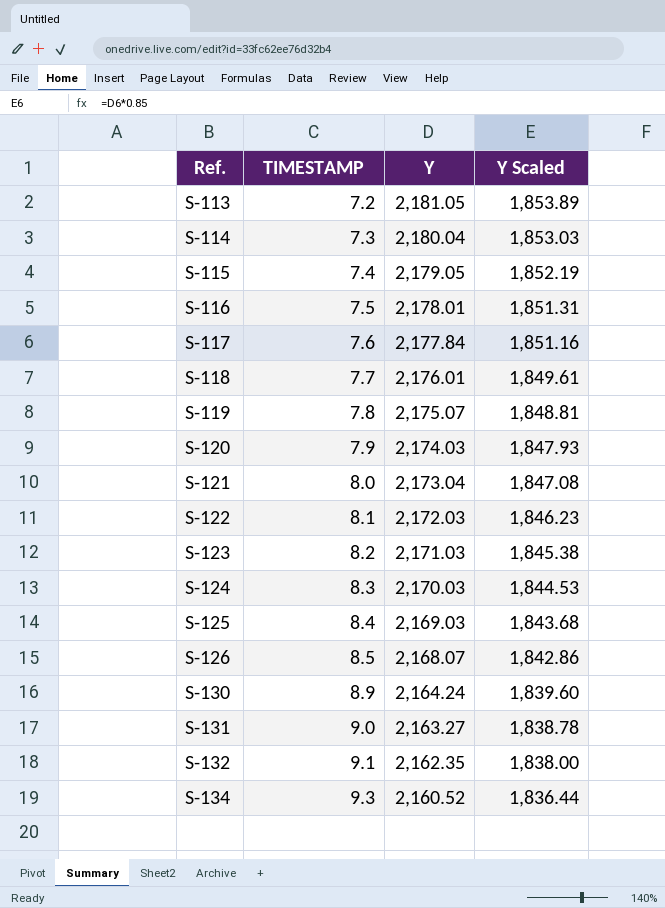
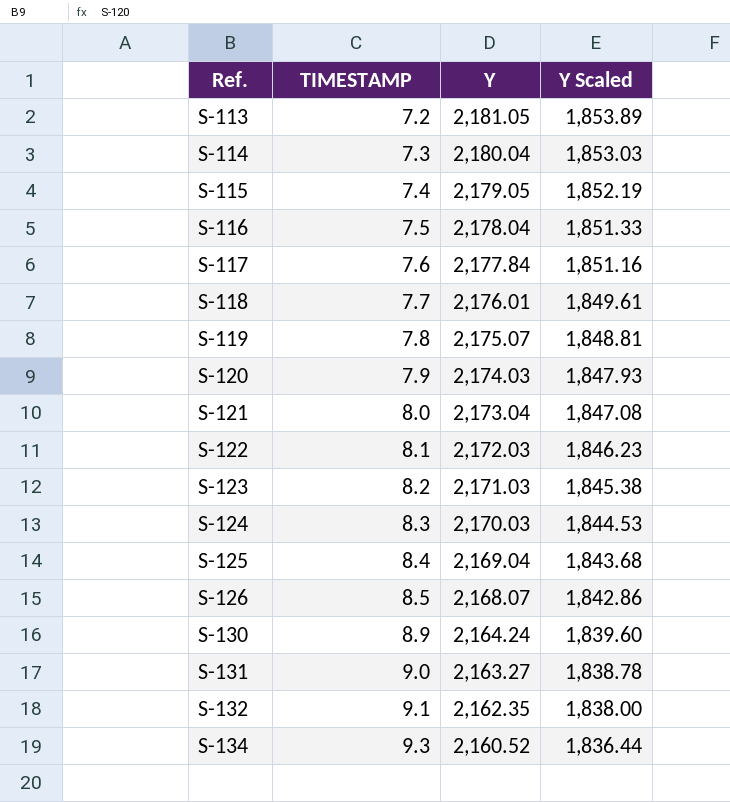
S-116 | Y: 2,178.01 -> 2,178.04
S-116 | Y Scaled: 1,851.31 -> 1,851.33
S-125 | Y: 2,169.03 -> 2,169.04

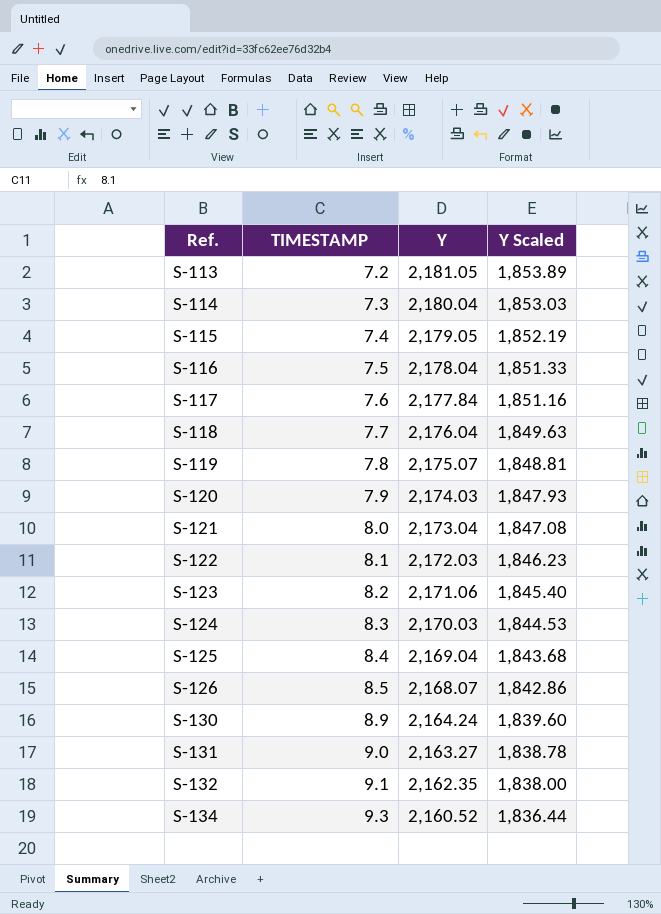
S-118 | Y: 2,176.01 -> 2,176.04
S-118 | Y Scaled: 1,849.61 -> 1,849.63
S-123 | Y: 2,171.03 -> 2,171.06
S-123 | Y Scaled: 1,845.38 -> 1,845.40

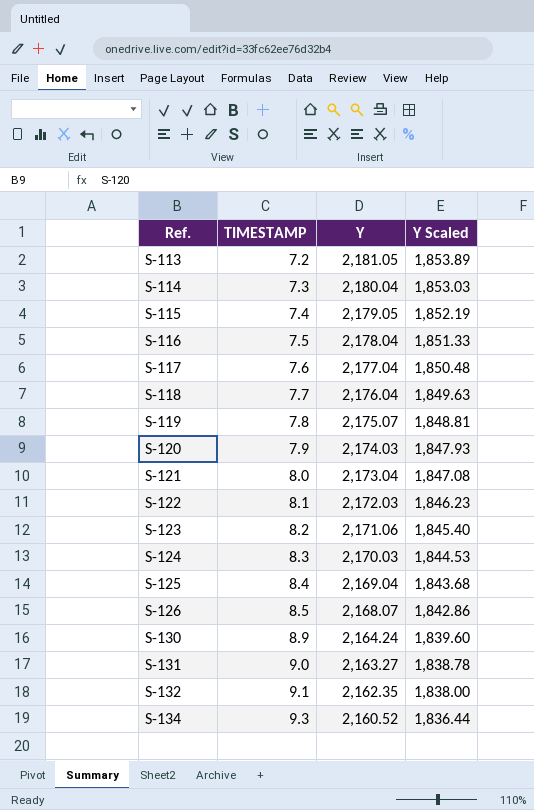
S-117 | Y: 2,177.84 -> 2,177.04
S-117 | Y Scaled: 1,851.16 -> 1,850.48

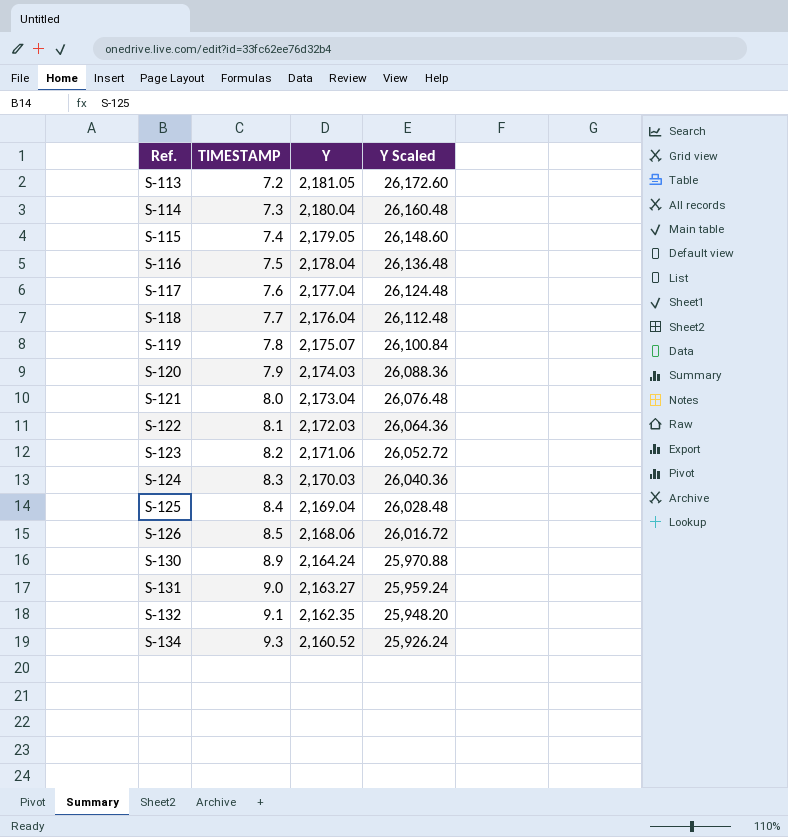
column Y Scaled | formula: [Y] * 0.85 -> [Y] * 12
S-126 | Y: 2,168.07 -> 2,168.06

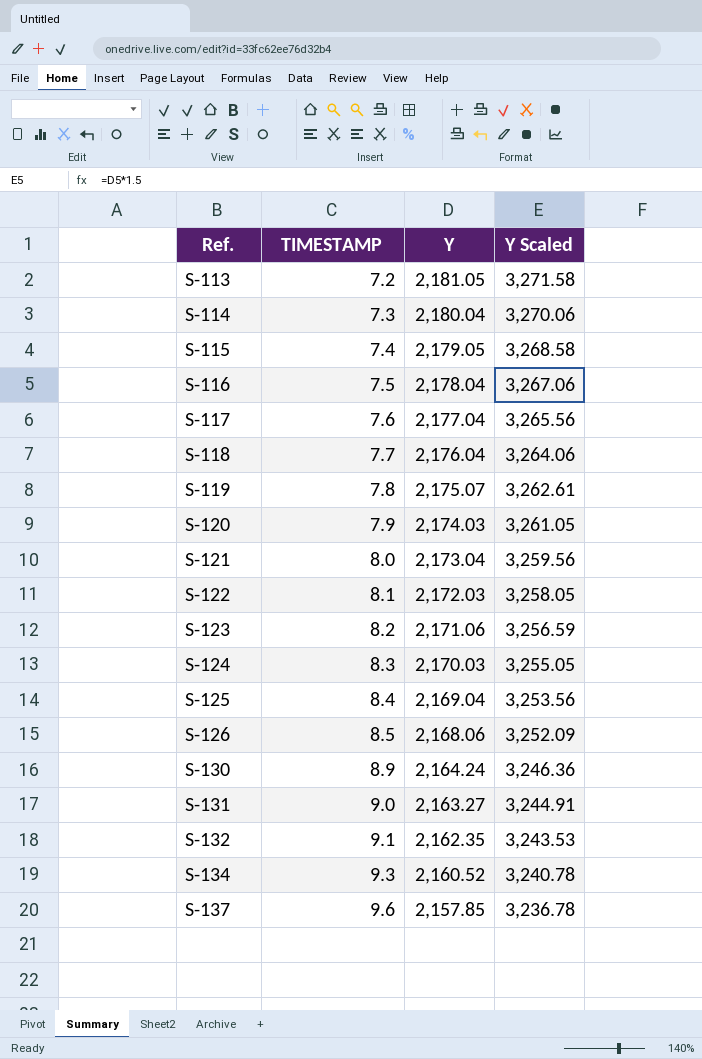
column Y Scaled | formula: [Y] * 12 -> [Y] * 1.5
row S-137: none -> 9.6 | 2,157.85 | 3,236.78

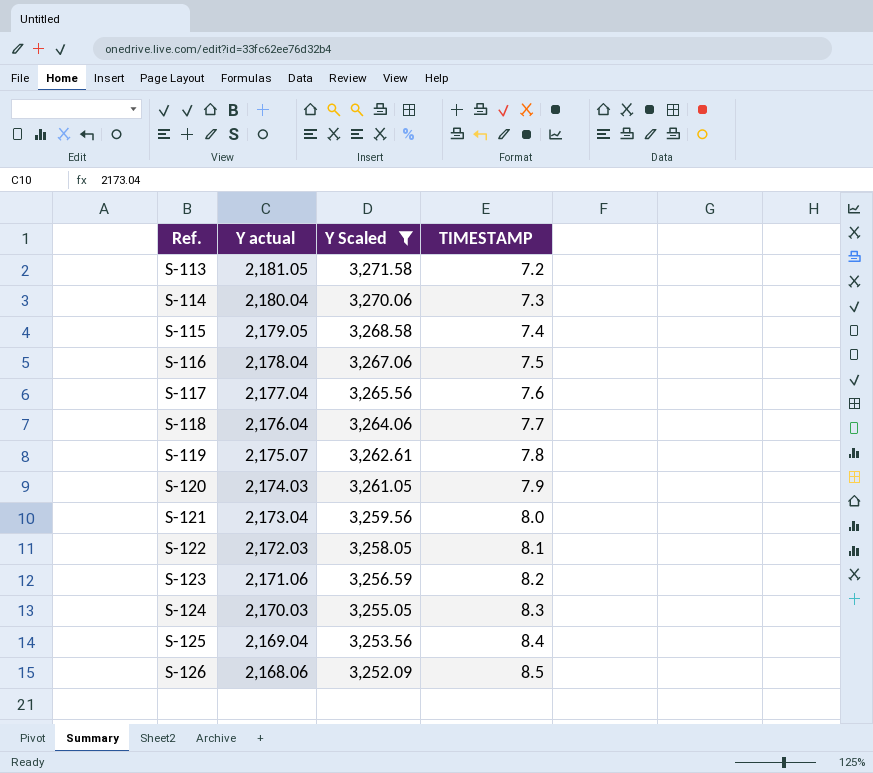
filter: none -> Y Scaled >= 3,252.09
column name: Y -> Y actual
column TIMESTAMP | position: 2 -> 4

